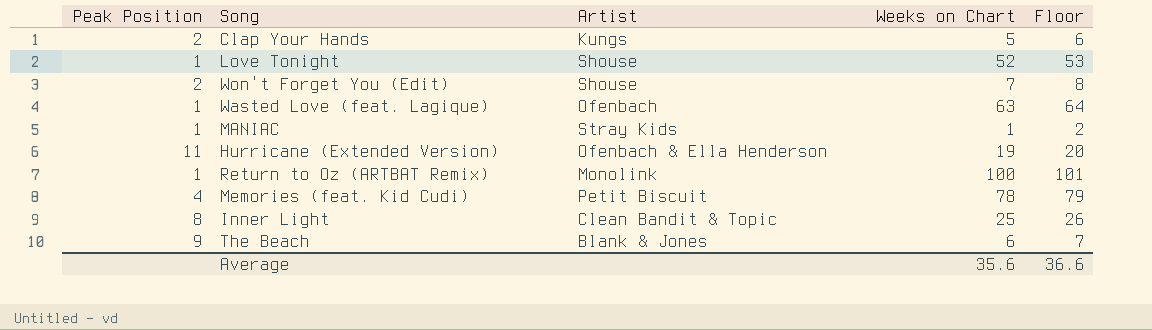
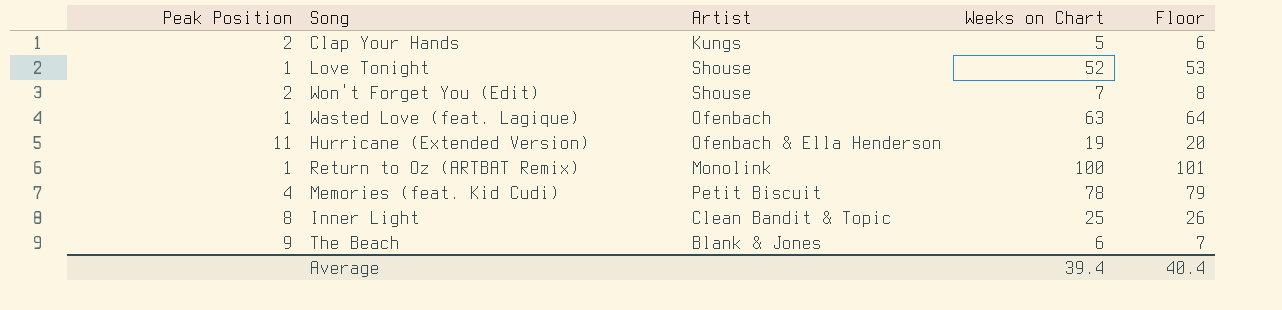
row MANIAC: 1 | Stray Kids | 1 | 2 -> none
Average | Weeks on Chart: 35.6 -> 39.4
Average | Floor: 36.6 -> 40.4

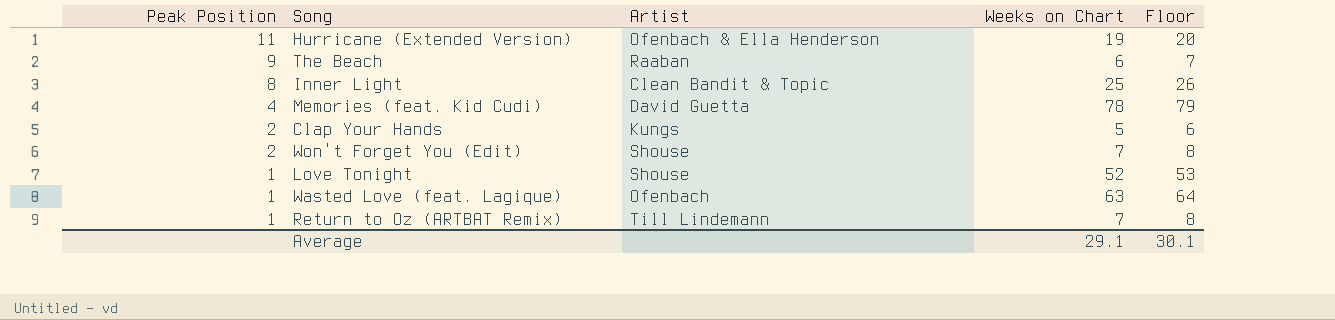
row order: none -> Peak Position descending
The Beach | Artist: Blank & Jones -> Raaban
Memories (feat. Kid Cudi) | Artist: Petit Biscuit -> David Guetta
Return to Oz (ARTBAT Remix) | Artist: Monolink -> Till Lindemann
Return to Oz (ARTBAT Remix) | Weeks on Chart: 100 -> 7
Return to Oz (ARTBAT Remix) | Floor: 101 -> 8
Average | Weeks on Chart: 39.4 -> 29.1
Average | Floor: 40.4 -> 30.1

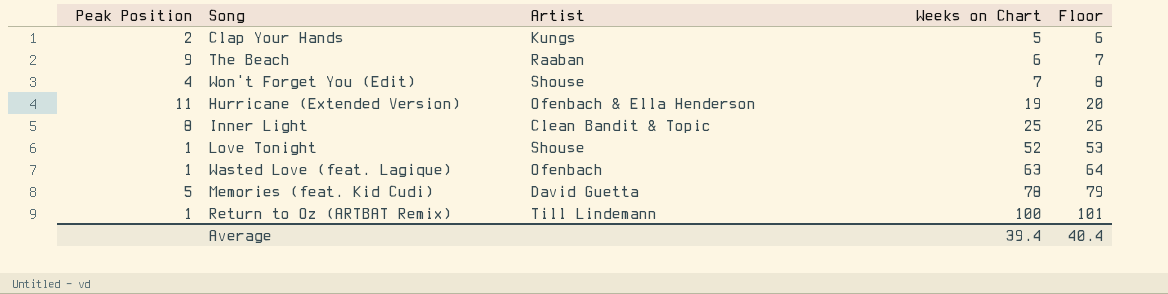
row order: Peak Position descending -> Weeks on Chart ascending
Won't Forget You (Edit) | Peak Position: 2 -> 4
Memories (feat. Kid Cudi) | Peak Position: 4 -> 5
Return to Oz (ARTBAT Remix) | Weeks on Chart: 7 -> 100
Return to Oz (ARTBAT Remix) | Floor: 8 -> 101
Average | Weeks on Chart: 29.1 -> 39.4
Average | Floor: 30.1 -> 40.4

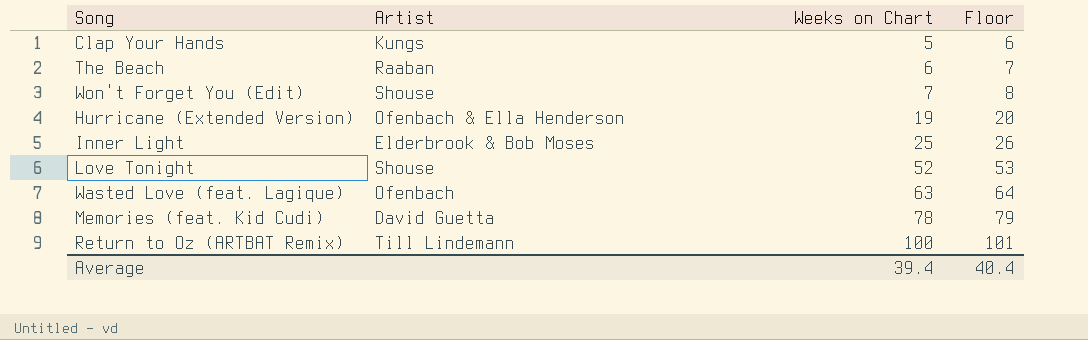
column Peak Position | position: 1 -> none
Inner Light | Artist: Clean Bandit & Topic -> Elderbrook & Bob Moses

